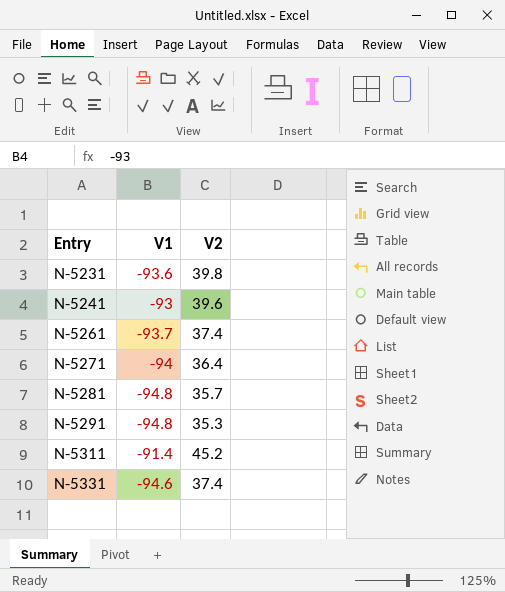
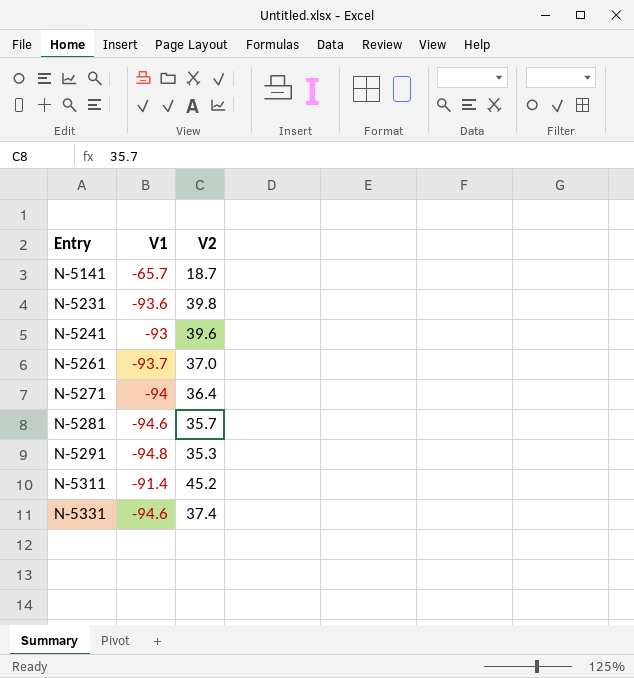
row N-5141: none -> -65.7 | 18.7
N-5261 | V2: 37.4 -> 37.0
N-5281 | V1: -94.8 -> -94.6

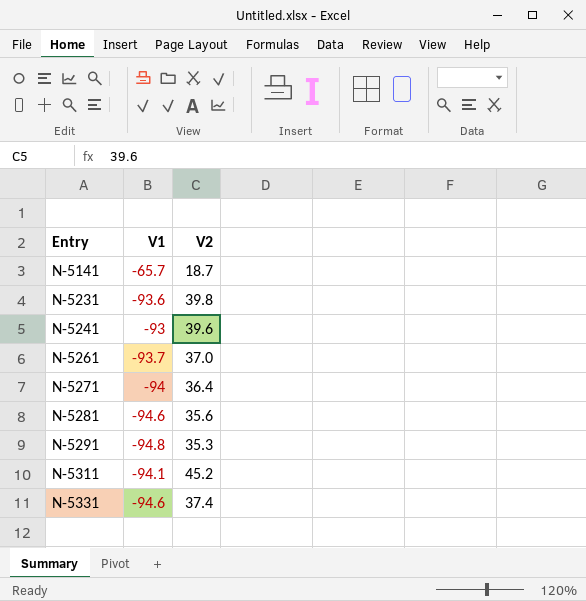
N-5281 | V2: 35.7 -> 35.6
N-5311 | V1: -91.4 -> -94.1

